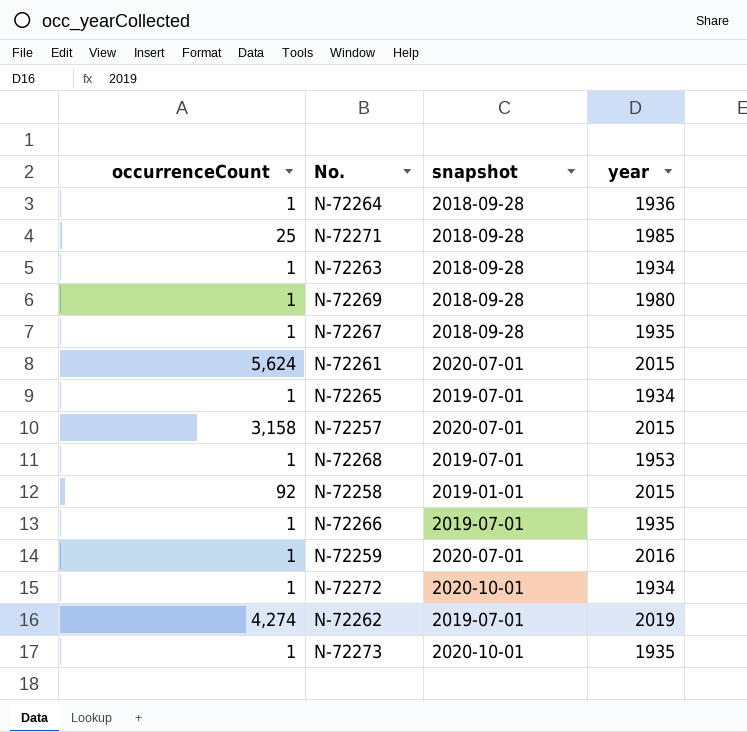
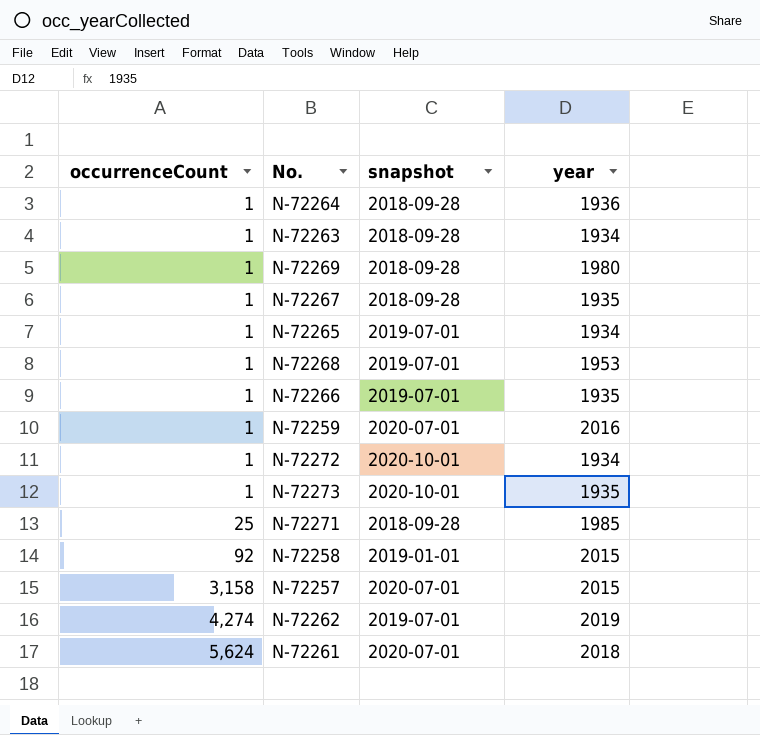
row order: none -> occurrenceCount ascending
N-72261 | year: 2015 -> 2018

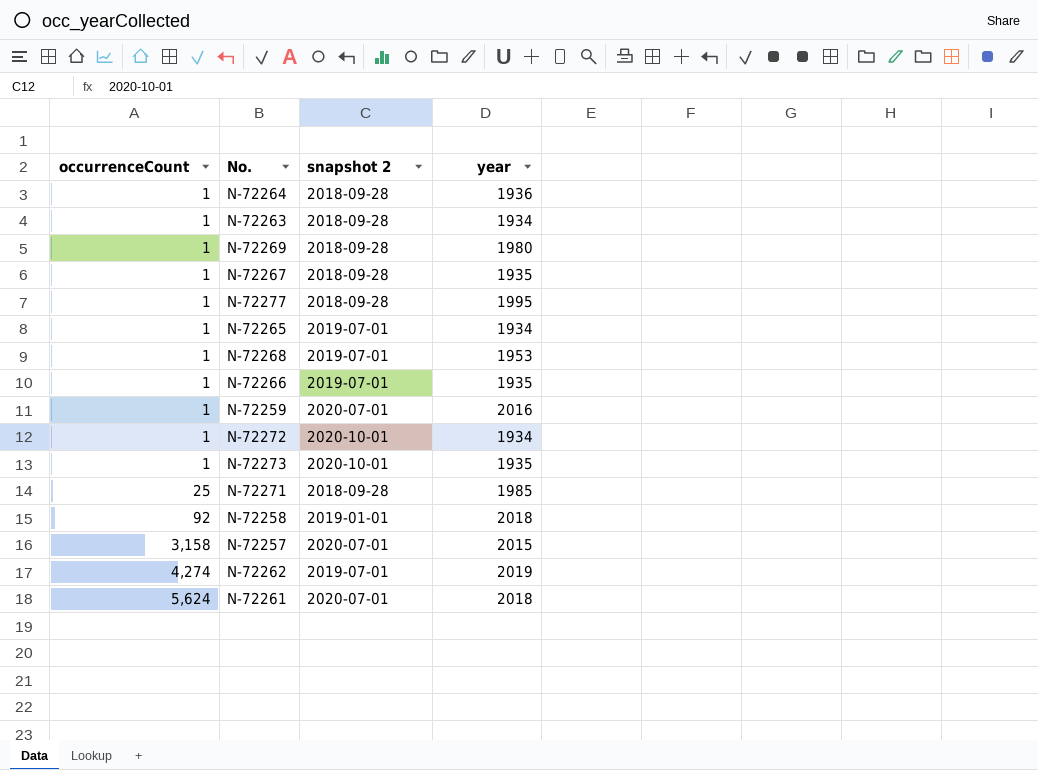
column name: snapshot -> snapshot 2
row N-72277: none -> 1 | 2018-09-28 | 1995
N-72258 | year: 2015 -> 2018

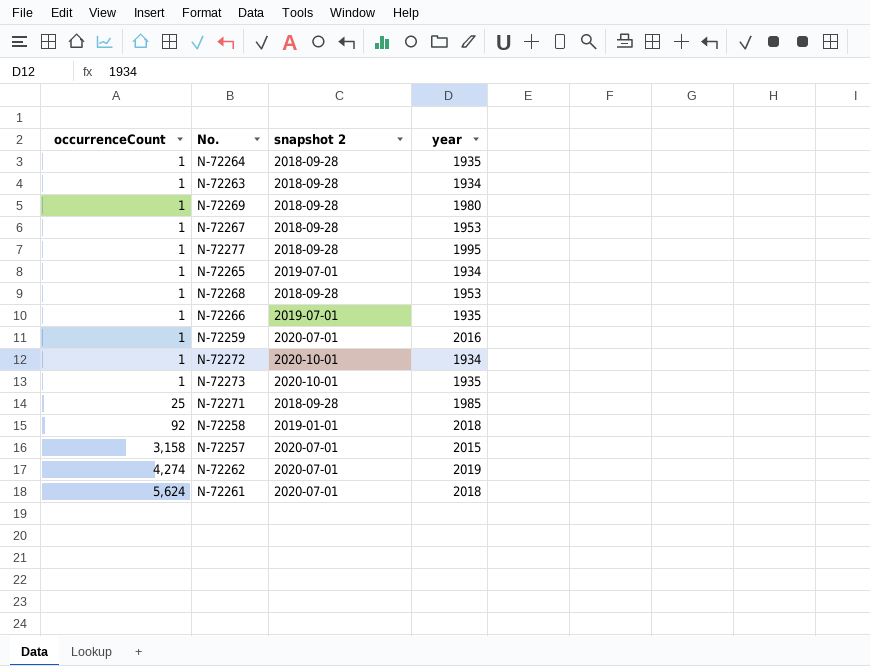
N-72264 | year: 1936 -> 1935
N-72267 | year: 1935 -> 1953
N-72268 | snapshot 2: 2019-07-01 -> 2018-09-28
N-72262 | snapshot 2: 2019-07-01 -> 2020-07-01

